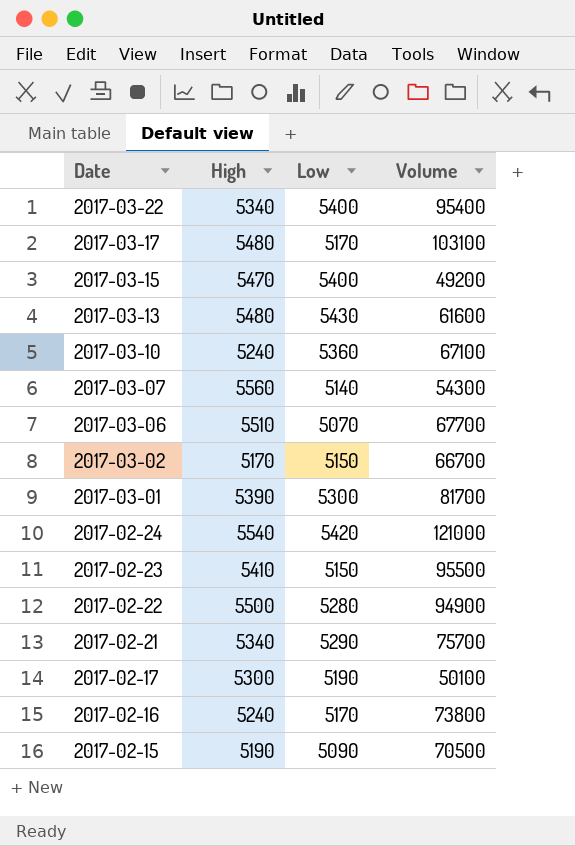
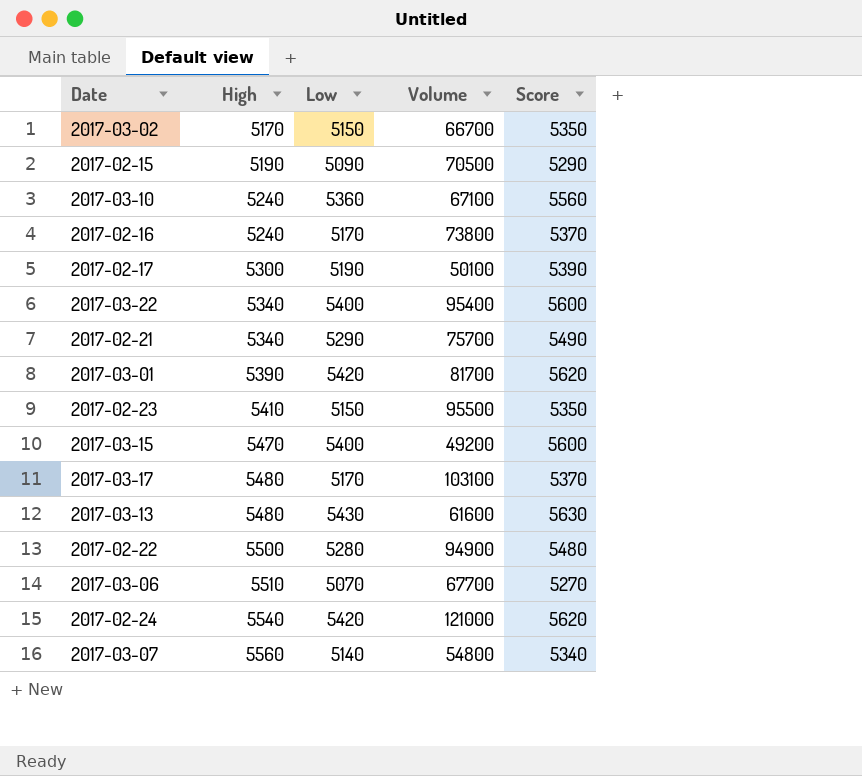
row order: Date descending -> High ascending
column Score | formula: none -> [Low] + 200
2017-03-01 | Low: 5300 -> 5420
2017-03-07 | Volume: 54300 -> 54800

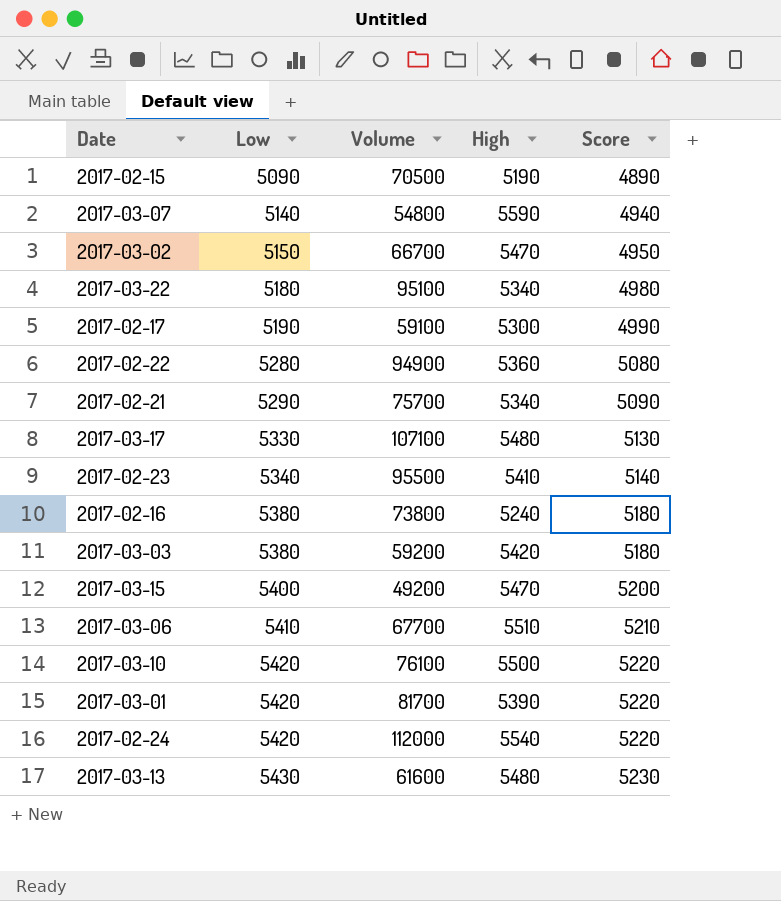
row order: High ascending -> Low ascending
column High | position: 2 -> 4
column Score | formula: [Low] + 200 -> [Low] - 200
2017-03-07 | High: 5560 -> 5590
2017-03-02 | High: 5170 -> 5470
2017-03-22 | Low: 5400 -> 5180
2017-03-22 | Volume: 95400 -> 95100
2017-02-17 | Volume: 50100 -> 59100
2017-02-22 | High: 5500 -> 5360
2017-03-17 | Low: 5170 -> 5330
2017-03-17 | Volume: 103100 -> 107100
2017-02-23 | Low: 5150 -> 5340
2017-02-16 | Low: 5170 -> 5380
row 2017-03-03: none -> 5380 | 59200 | 5420 | 5180
2017-03-06 | Low: 5070 -> 5410
2017-03-10 | Low: 5360 -> 5420
2017-03-10 | Volume: 67100 -> 76100
2017-03-10 | High: 5240 -> 5500
2017-02-24 | Volume: 121000 -> 112000

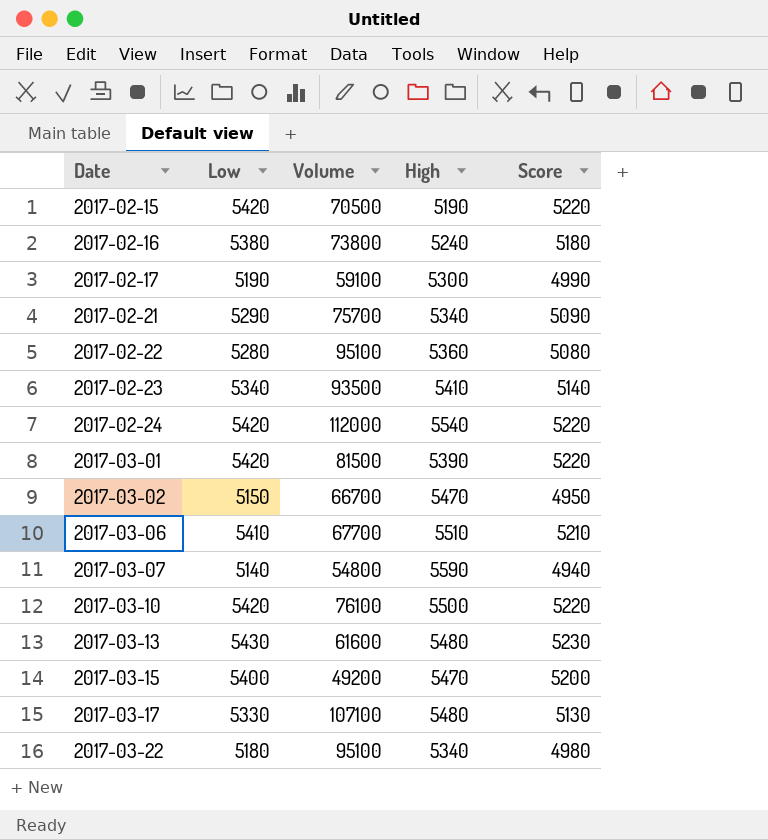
row order: Low ascending -> Date ascending
row 2017-03-03: 5380 | 59200 | 5420 | 5180 -> none
2017-02-15 | Low: 5090 -> 5420
2017-02-15 | Score: 4890 -> 5220
2017-02-22 | Volume: 94900 -> 95100
2017-02-23 | Volume: 95500 -> 93500
2017-03-01 | Volume: 81700 -> 81500

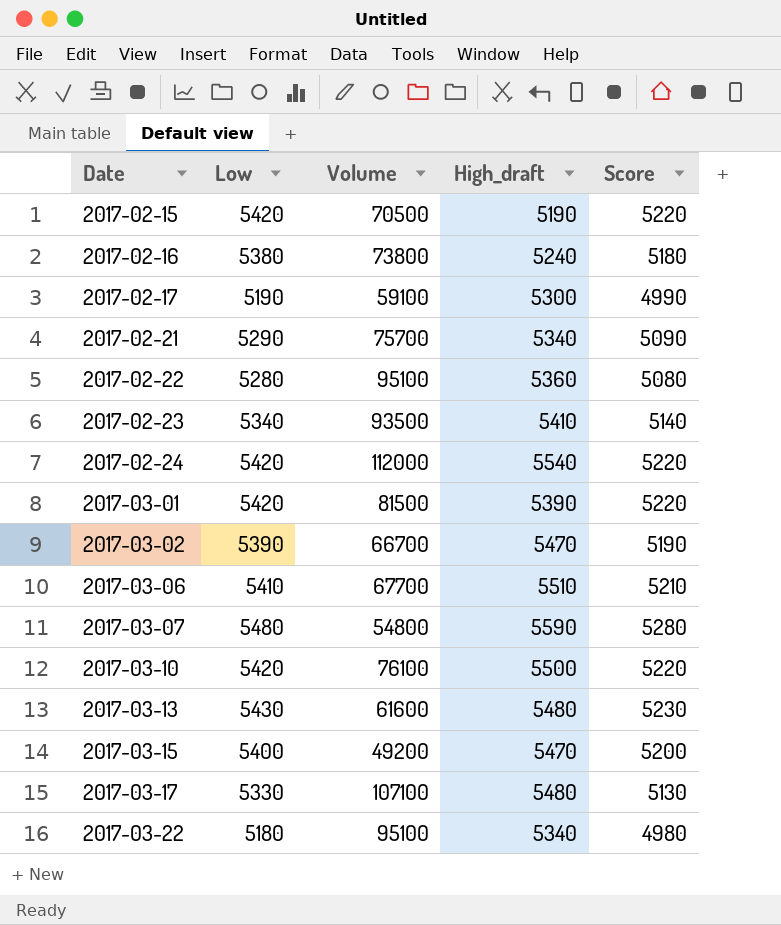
column name: High -> High_draft
2017-03-02 | Low: 5150 -> 5390
2017-03-02 | Score: 4950 -> 5190
2017-03-07 | Low: 5140 -> 5480
2017-03-07 | Score: 4940 -> 5280

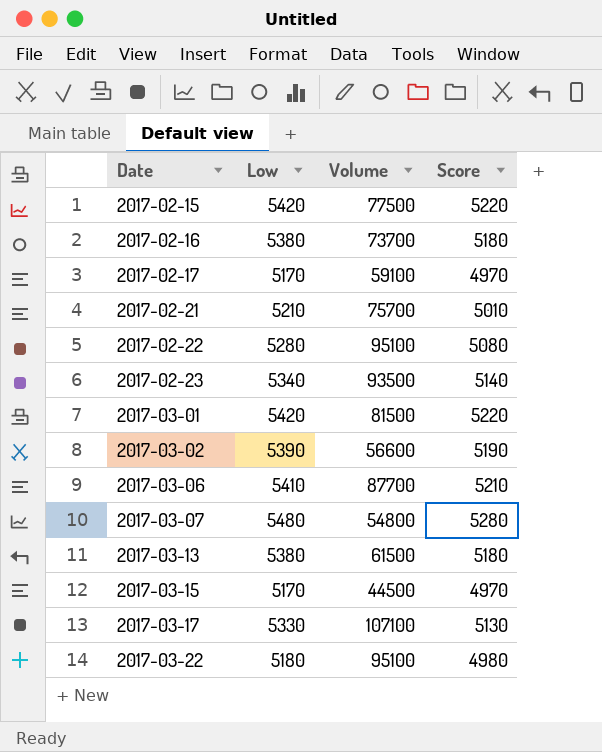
column High_draft | position: 4 -> none
row 2017-02-24: 5420 | 112000 | 5540 | 5220 -> none
row 2017-03-10: 5420 | 76100 | 5500 | 5220 -> none
2017-02-15 | Volume: 70500 -> 77500
2017-02-16 | Volume: 73800 -> 73700
2017-02-17 | Low: 5190 -> 5170
2017-02-17 | Score: 4990 -> 4970
2017-02-21 | Low: 5290 -> 5210
2017-02-21 | Score: 5090 -> 5010
2017-03-02 | Volume: 66700 -> 56600
2017-03-06 | Volume: 67700 -> 87700
2017-03-13 | Low: 5430 -> 5380
2017-03-13 | Volume: 61600 -> 61500
2017-03-13 | Score: 5230 -> 5180
2017-03-15 | Low: 5400 -> 5170
2017-03-15 | Volume: 49200 -> 44500
2017-03-15 | Score: 5200 -> 4970

